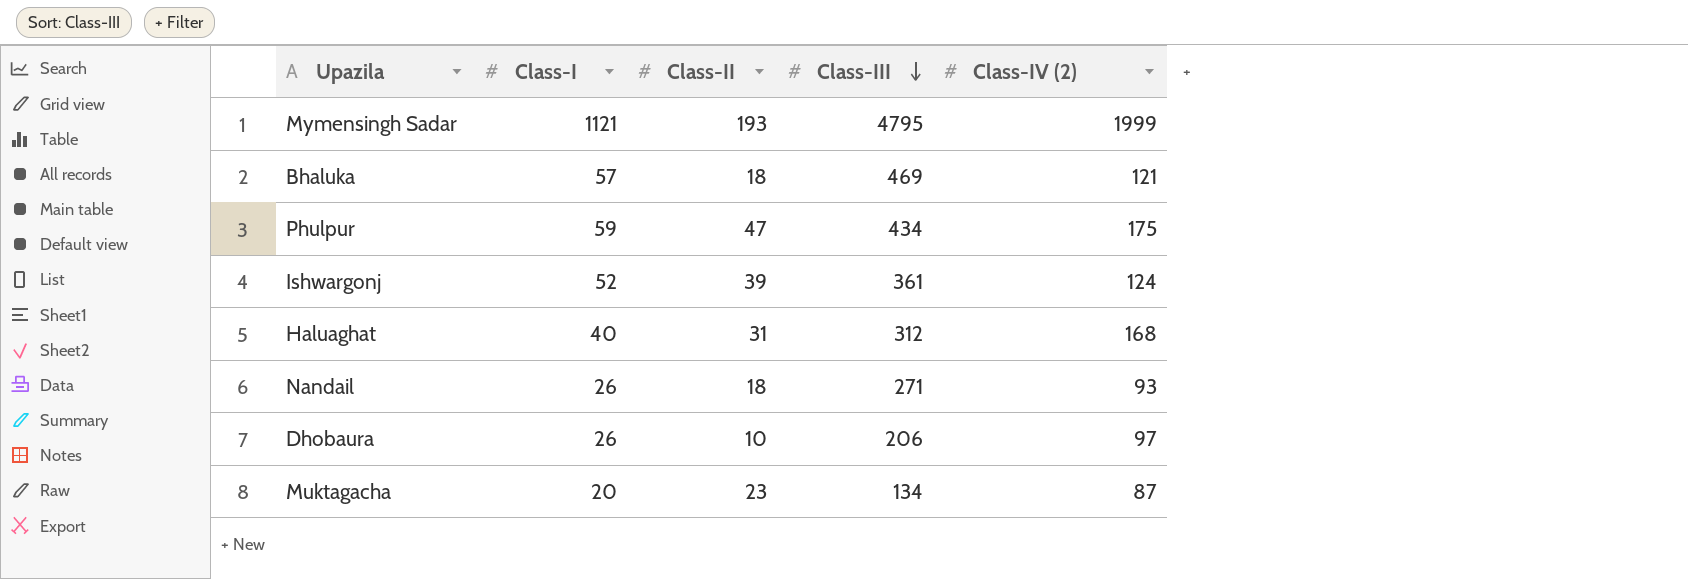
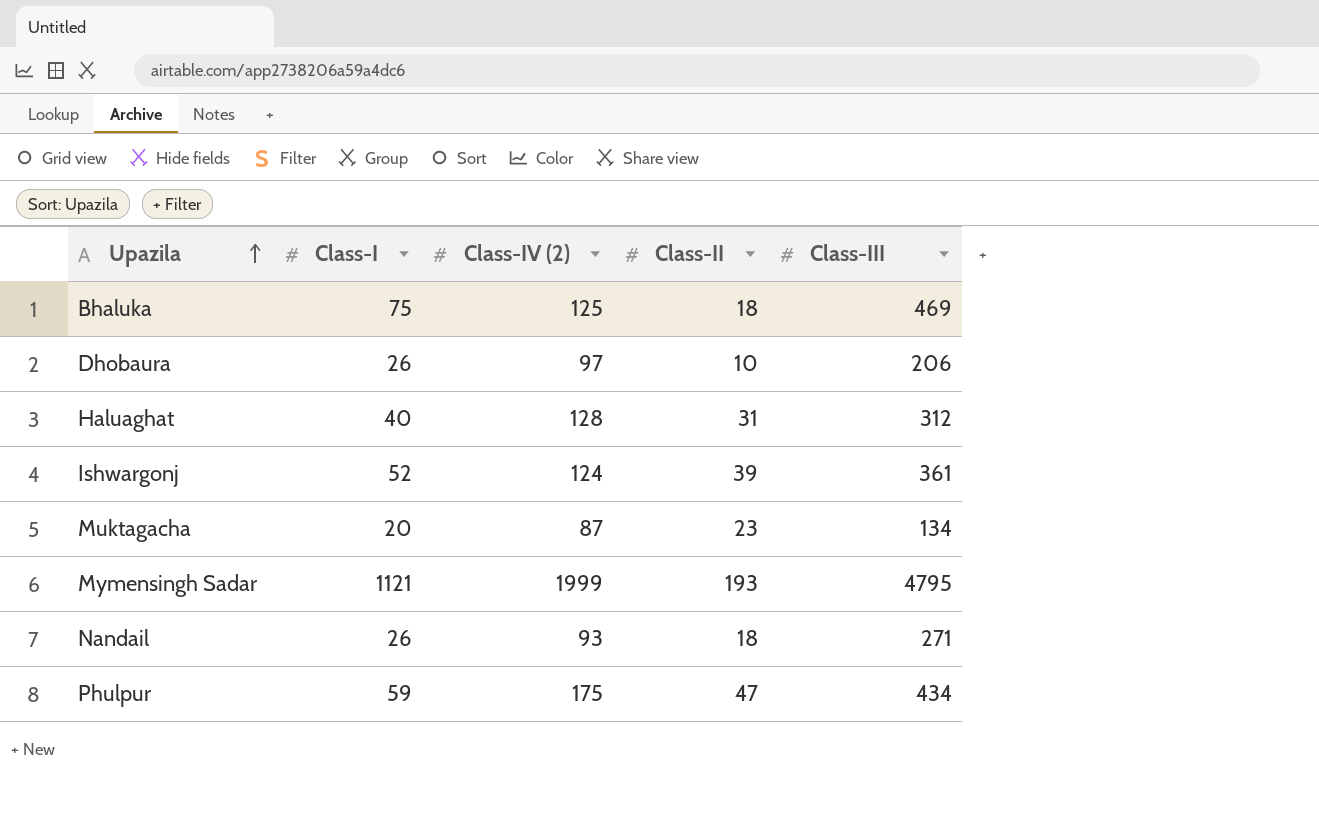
row order: Class-III descending -> Upazila ascending
column Class-IV (2) | position: 5 -> 3
Bhaluka | Class-I: 57 -> 75
Bhaluka | Class-IV (2): 121 -> 125
Haluaghat | Class-IV (2): 168 -> 128

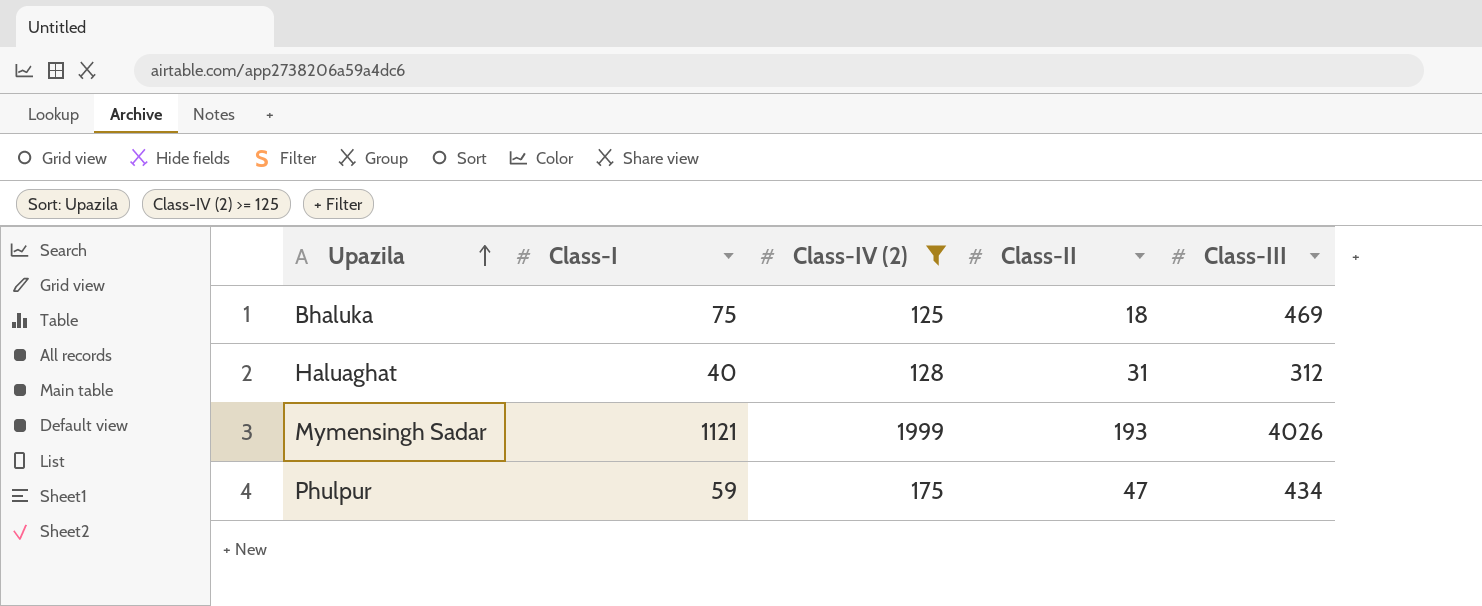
filter: none -> Class-IV (2) >= 125
Mymensingh Sadar | Class-III: 4795 -> 4026

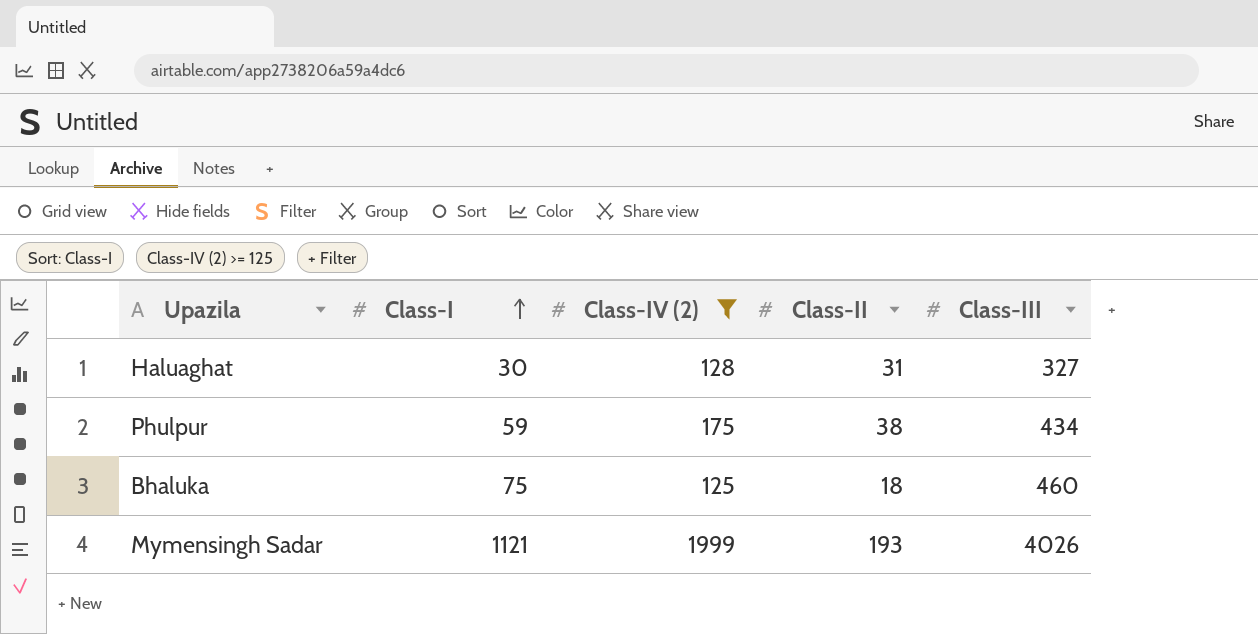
row order: Upazila ascending -> Class-I ascending
Haluaghat | Class-I: 40 -> 30
Haluaghat | Class-III: 312 -> 327
Phulpur | Class-II: 47 -> 38
Bhaluka | Class-III: 469 -> 460

